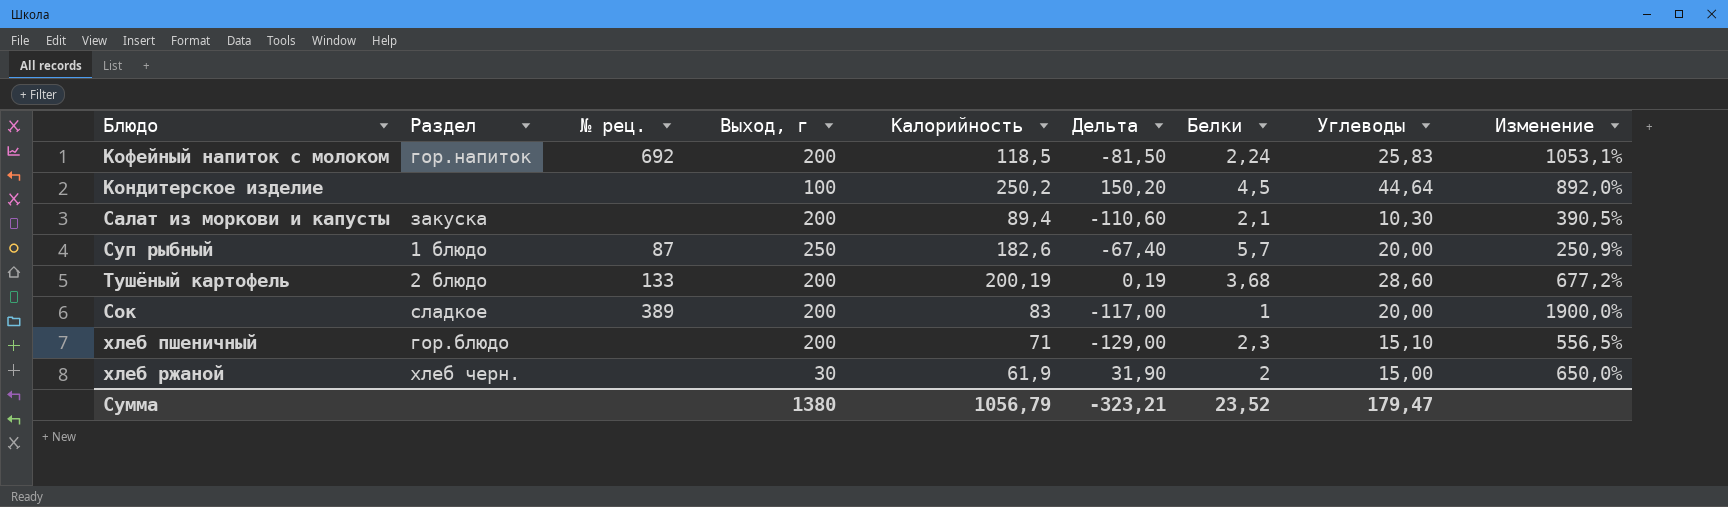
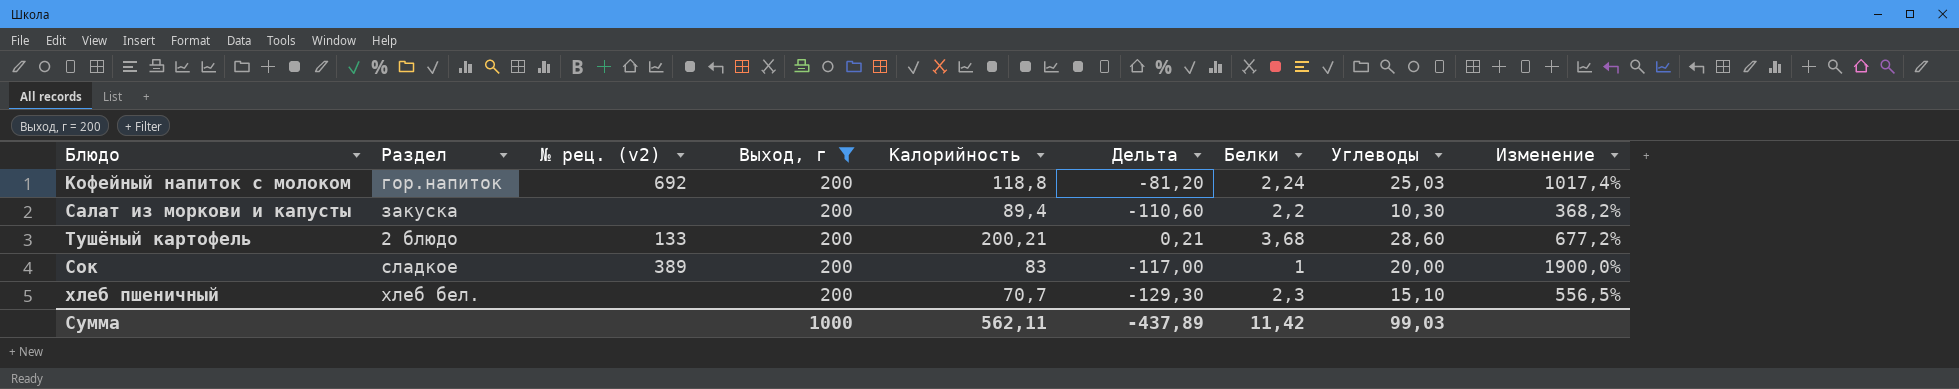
filter: none -> Выход, г = 200
column name: № рец. -> № рец. (v2)
Кофейный напиток с молоком | Калорийность: 118,5 -> 118,8
Кофейный напиток с молоком | Дельта: -81,50 -> -81,20
Кофейный напиток с молоком | Углеводы: 25,83 -> 25,03
Кофейный напиток с молоком | Изменение: 1053,1% -> 1017,4%
Салат из моркови и капусты | Белки: 2,1 -> 2,2
Салат из моркови и капусты | Изменение: 390,5% -> 368,2%
Тушёный картофель | Калорийность: 200,19 -> 200,21
Тушёный картофель | Дельта: 0,19 -> 0,21
хлеб пшеничный | Раздел: гор.блюдо -> хлеб бел.
хлеб пшеничный | Калорийность: 71 -> 70,7
хлеб пшеничный | Дельта: -129,00 -> -129,30
Сумма | Выход, г: 1380 -> 1000
Сумма | Калорийность: 1056,79 -> 562,11
Сумма | Дельта: -323,21 -> -437,89
Сумма | Белки: 23,52 -> 11,42
Сумма | Углеводы: 179,47 -> 99,03

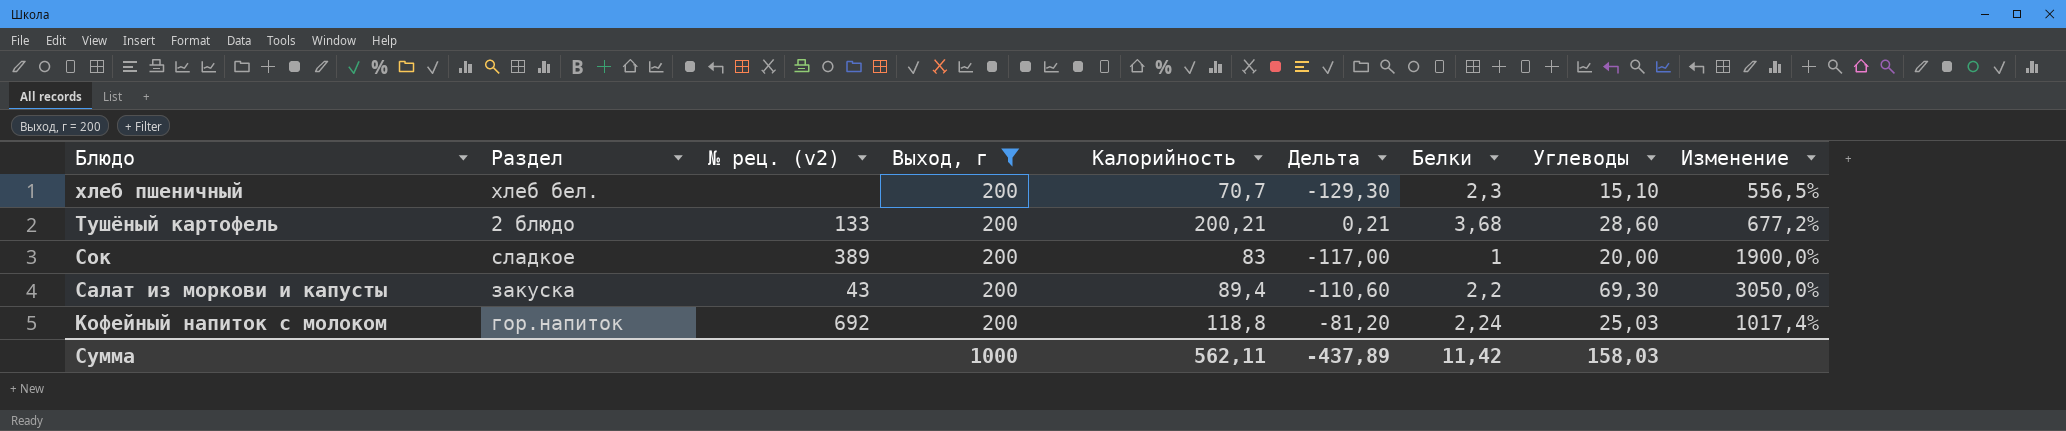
row order: none -> Блюдо descending
Салат из моркови и капусты | № рец. (v2): none -> 43
Салат из моркови и капусты | Углеводы: 10,30 -> 69,30
Салат из моркови и капусты | Изменение: 368,2% -> 3050,0%
Сумма | Углеводы: 99,03 -> 158,03

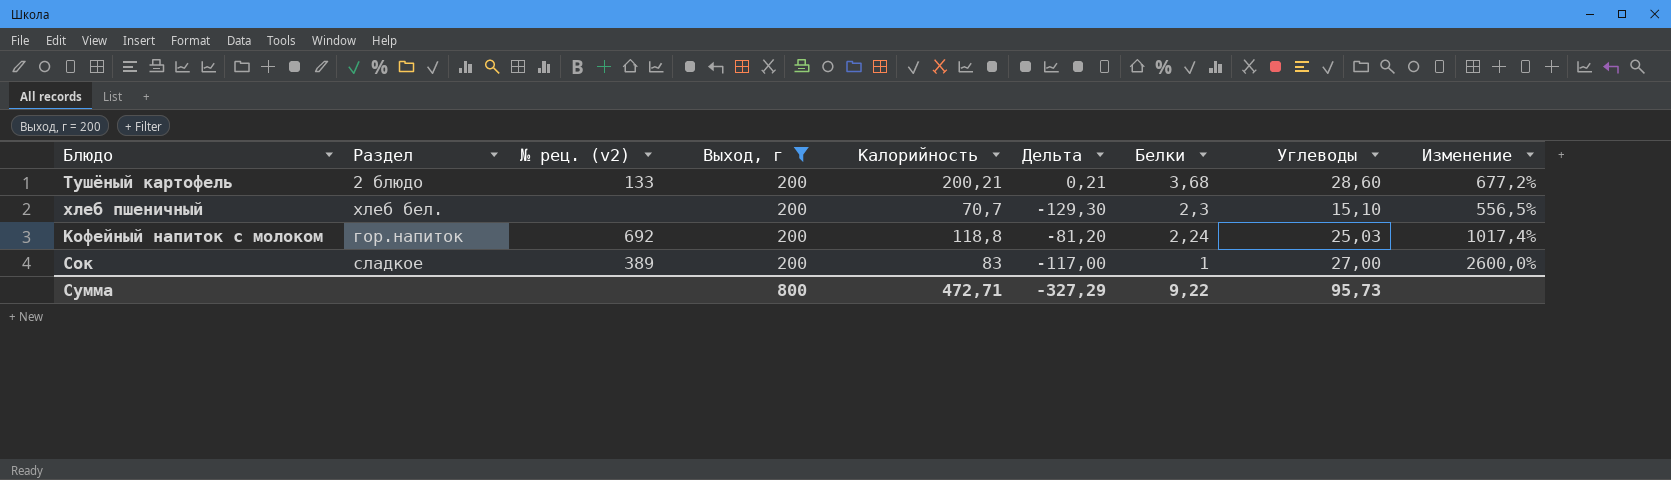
row order: Блюдо descending -> Белки descending
row Салат из моркови и капусты: закуска | 43 | 200 | 89,4 | -110,60 | 2,2 | 69,30 | 3050,0% -> none
Сок | Углеводы: 20,00 -> 27,00
Сок | Изменение: 1900,0% -> 2600,0%
Сумма | Выход, г: 1000 -> 800
Сумма | Калорийность: 562,11 -> 472,71
Сумма | Дельта: -437,89 -> -327,29
Сумма | Белки: 11,42 -> 9,22
Сумма | Углеводы: 158,03 -> 95,73

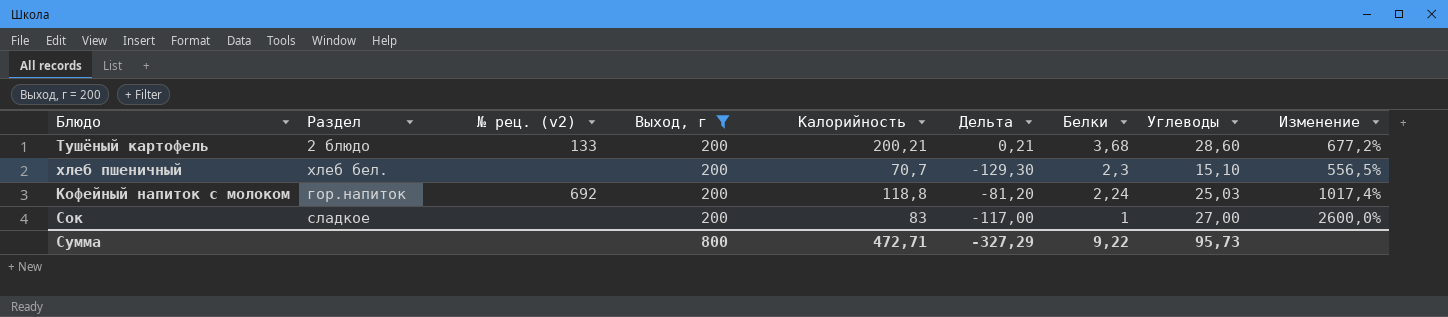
Сок | № рец. (v2): 389 -> none

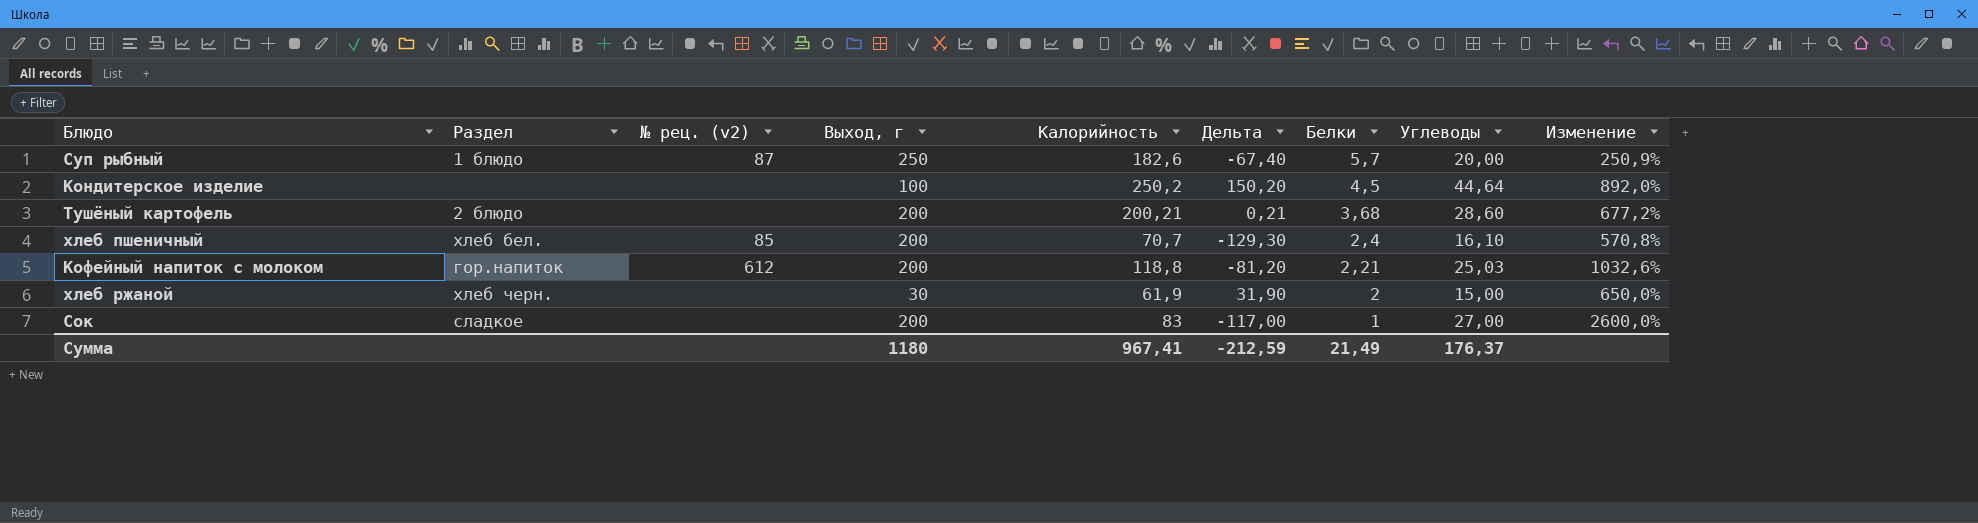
filter: Выход, г = 200 -> none
Тушёный картофель | № рец. (v2): 133 -> none
хлеб пшеничный | № рец. (v2): none -> 85
хлеб пшеничный | Белки: 2,3 -> 2,4
хлеб пшеничный | Углеводы: 15,10 -> 16,10
хлеб пшеничный | Изменение: 556,5% -> 570,8%
Кофейный напиток с молоком | № рец. (v2): 692 -> 612
Кофейный напиток с молоком | Белки: 2,24 -> 2,21
Кофейный напиток с молоком | Изменение: 1017,4% -> 1032,6%
Сумма | Выход, г: 800 -> 1180
Сумма | Калорийность: 472,71 -> 967,41
Сумма | Дельта: -327,29 -> -212,59
Сумма | Белки: 9,22 -> 21,49
Сумма | Углеводы: 95,73 -> 176,37

